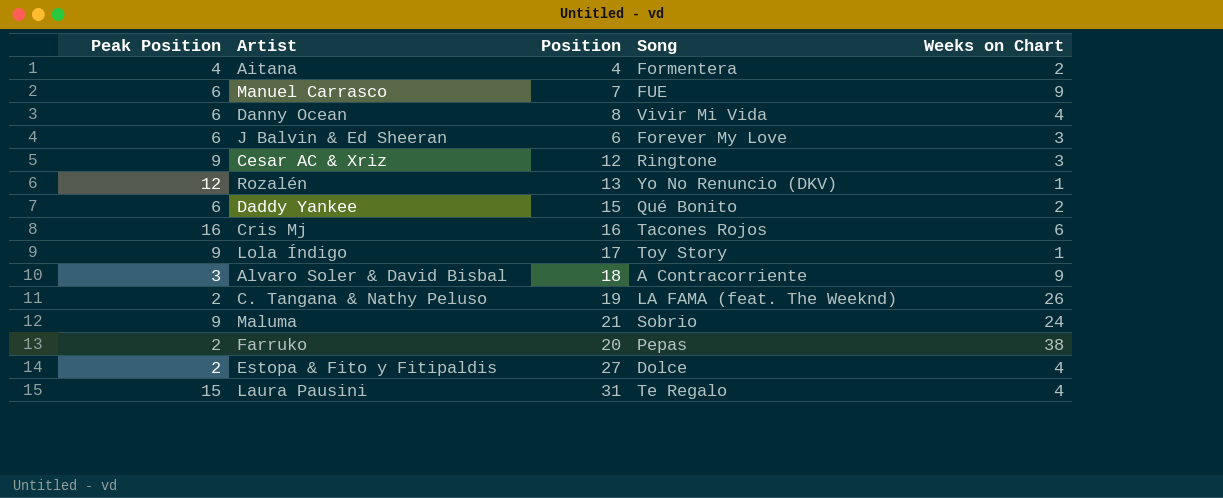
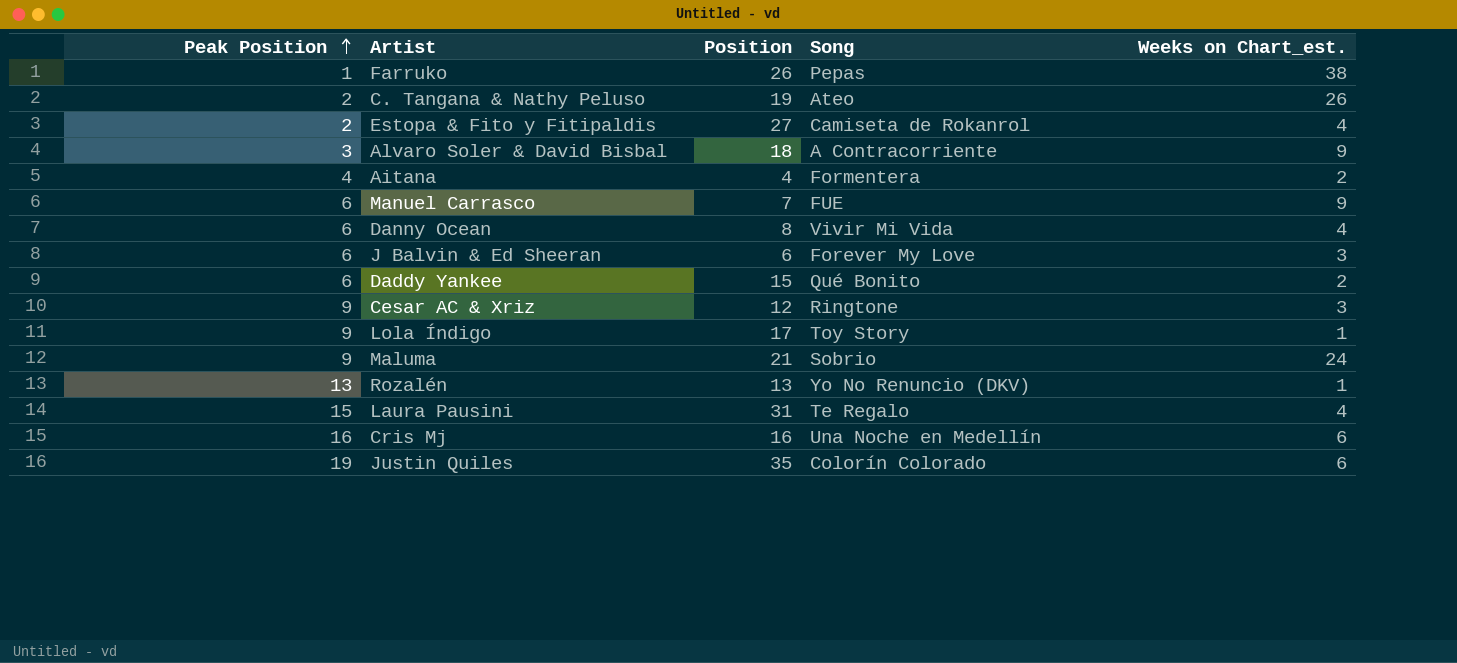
row order: none -> Peak Position ascending
column name: Weeks on Chart -> Weeks on Chart_est.
Farruko | Peak Position: 2 -> 1
Farruko | Position: 20 -> 26
C. Tangana & Nathy Peluso | Song: LA FAMA (feat. The Weeknd) -> Ateo
Estopa & Fito y Fitipaldis | Song: Dolce -> Camiseta de Rokanrol
Rozalén | Peak Position: 12 -> 13
Cris Mj | Song: Tacones Rojos -> Una Noche en Medellín
row Justin Quiles: none -> 19 | 35 | Colorín Colorado | 6

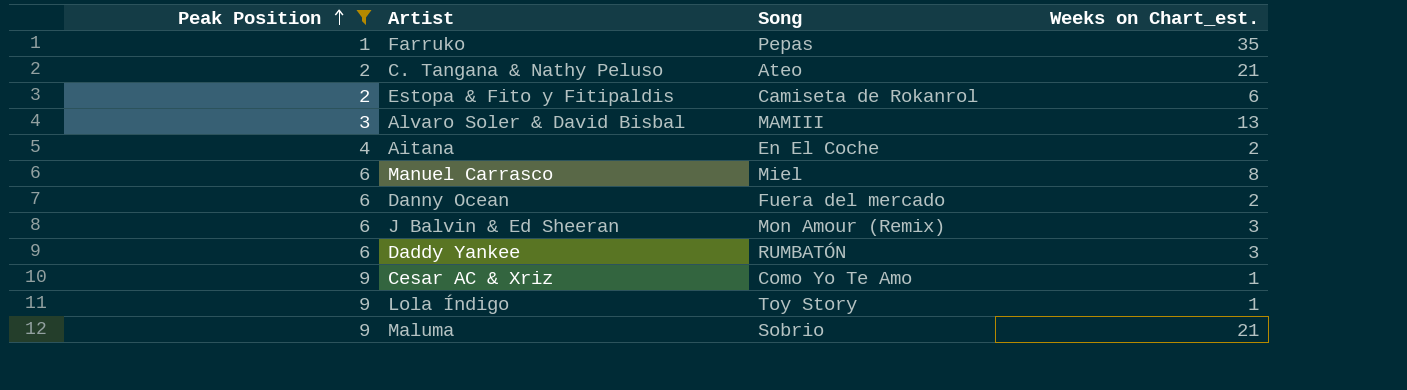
filter: none -> Peak Position <= 9
column Position | position: 3 -> none
Farruko | Weeks on Chart_est.: 38 -> 35
C. Tangana & Nathy Peluso | Weeks on Chart_est.: 26 -> 21
Estopa & Fito y Fitipaldis | Weeks on Chart_est.: 4 -> 6
Alvaro Soler & David Bisbal | Song: A Contracorriente -> MAMIII
Alvaro Soler & David Bisbal | Weeks on Chart_est.: 9 -> 13
Aitana | Song: Formentera -> En El Coche
Manuel Carrasco | Song: FUE -> Miel
Manuel Carrasco | Weeks on Chart_est.: 9 -> 8
Danny Ocean | Song: Vivir Mi Vida -> Fuera del mercado
Danny Ocean | Weeks on Chart_est.: 4 -> 2
J Balvin & Ed Sheeran | Song: Forever My Love -> Mon Amour (Remix)
Daddy Yankee | Song: Qué Bonito -> RUMBATÓN
Daddy Yankee | Weeks on Chart_est.: 2 -> 3
Cesar AC & Xriz | Song: Ringtone -> Como Yo Te Amo
Cesar AC & Xriz | Weeks on Chart_est.: 3 -> 1
Maluma | Weeks on Chart_est.: 24 -> 21

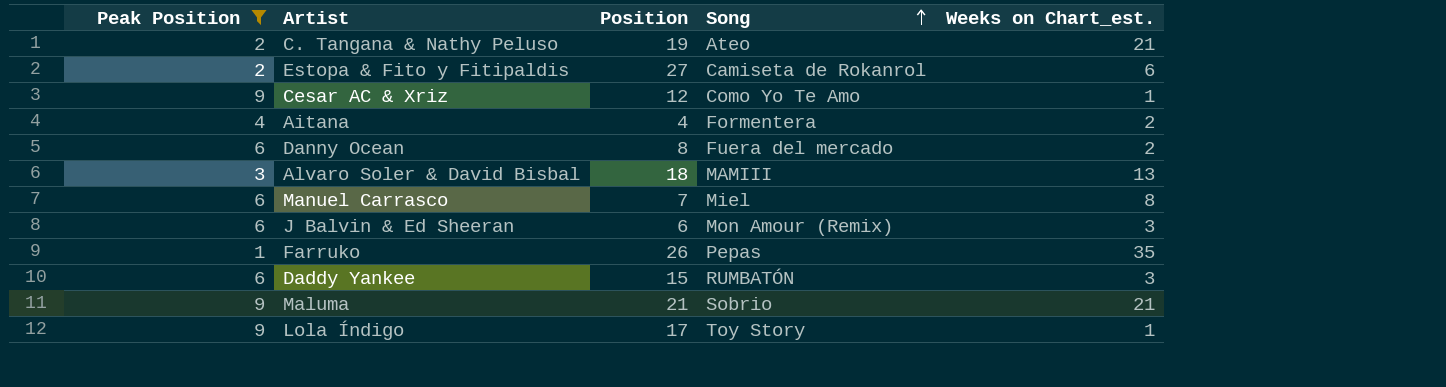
row order: Peak Position ascending -> Song ascending
column Position | position: none -> 3
Aitana | Song: En El Coche -> Formentera

